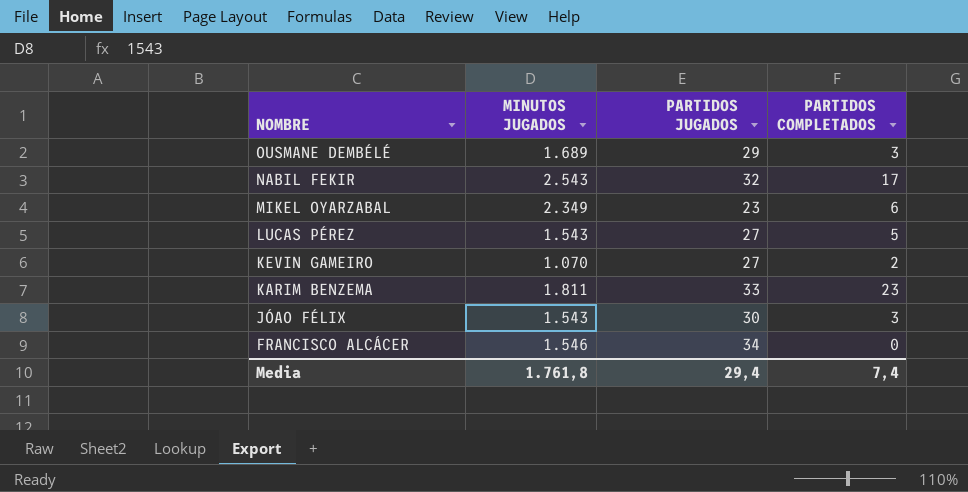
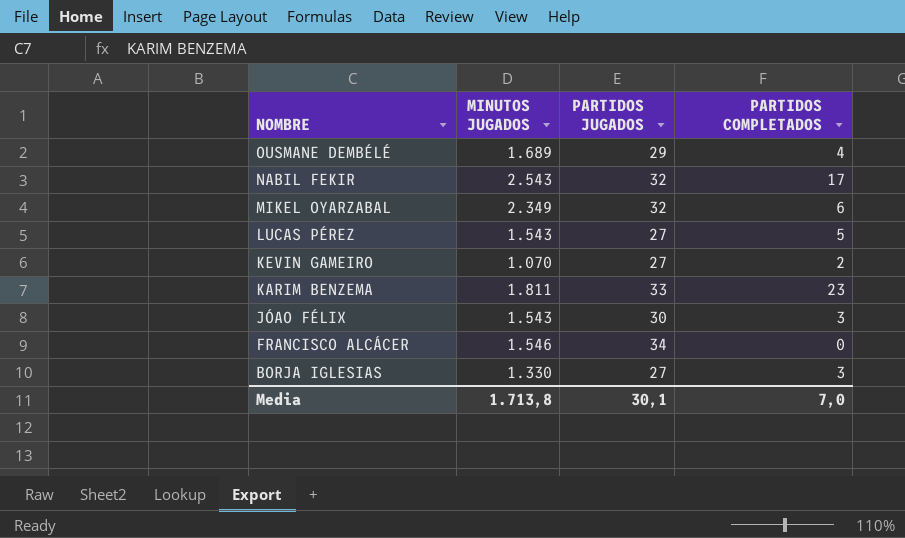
OUSMANE DEMBÉLÉ | PARTIDOS COMPLETADOS: 3 -> 4
MIKEL OYARZABAL | PARTIDOS JUGADOS: 23 -> 32
row BORJA IGLESIAS: none -> 1.330 | 27 | 3
Media | MINUTOS JUGADOS: 1.761,8 -> 1.713,8
Media | PARTIDOS JUGADOS: 29,4 -> 30,1
Media | PARTIDOS COMPLETADOS: 7,4 -> 7,0

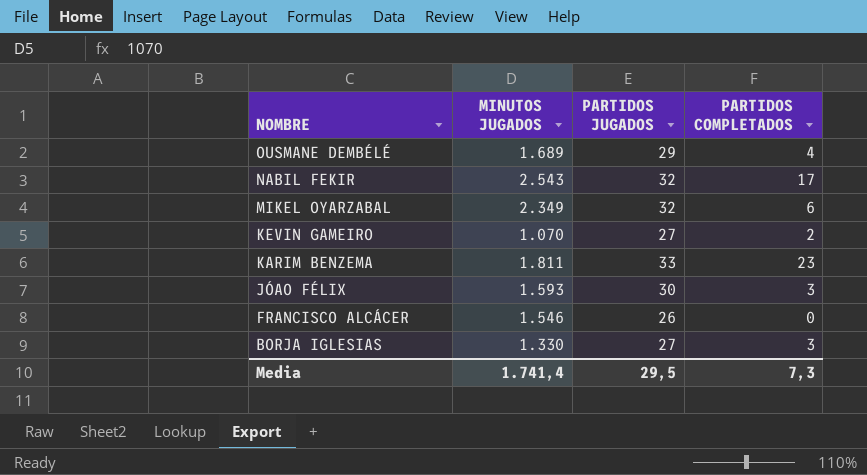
row LUCAS PÉREZ: 1.543 | 27 | 5 -> none
JÓAO FÉLIX | MINUTOS JUGADOS: 1.543 -> 1.593
FRANCISCO ALCÁCER | PARTIDOS JUGADOS: 34 -> 26
Media | MINUTOS JUGADOS: 1.713,8 -> 1.741,4
Media | PARTIDOS JUGADOS: 30,1 -> 29,5
Media | PARTIDOS COMPLETADOS: 7,0 -> 7,3

